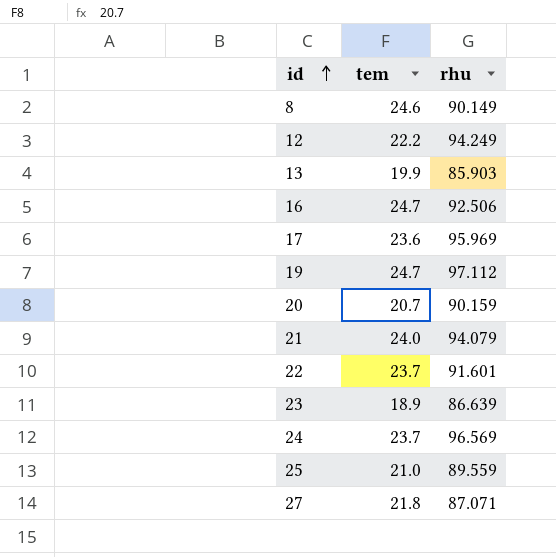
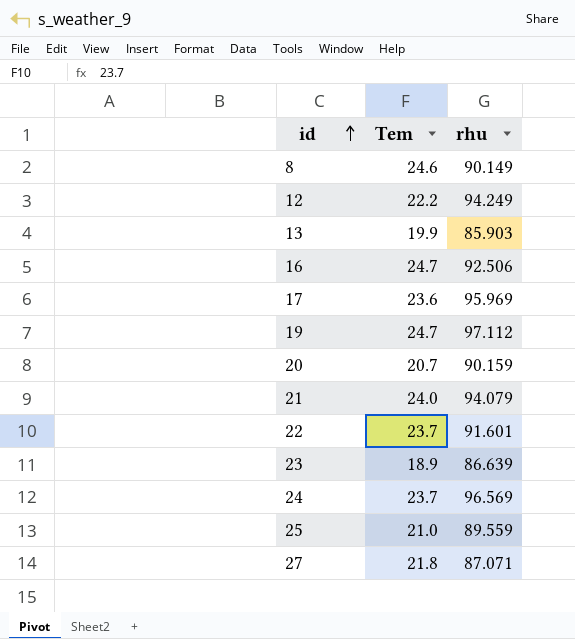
column name: tem -> Tem

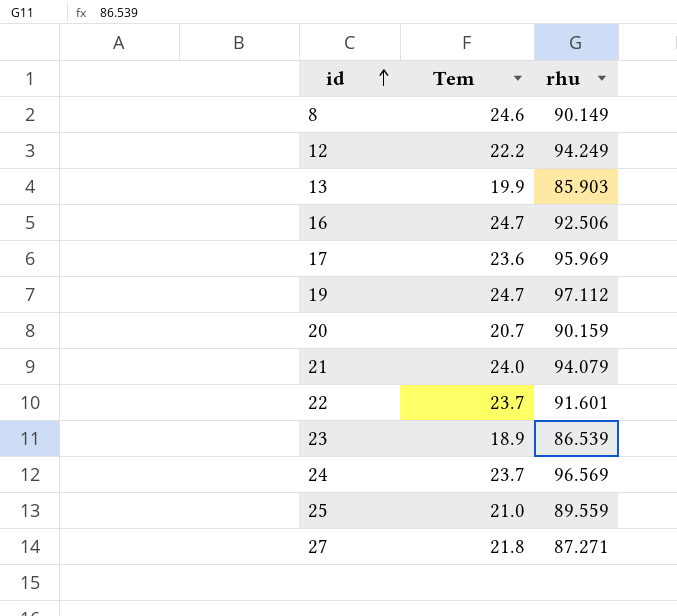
23 | rhu: 86.639 -> 86.539
27 | rhu: 87.071 -> 87.271

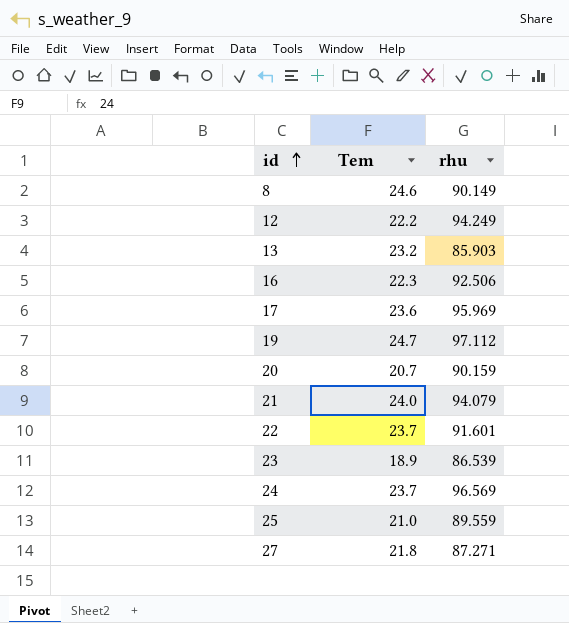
13 | Tem: 19.9 -> 23.2
16 | Tem: 24.7 -> 22.3

